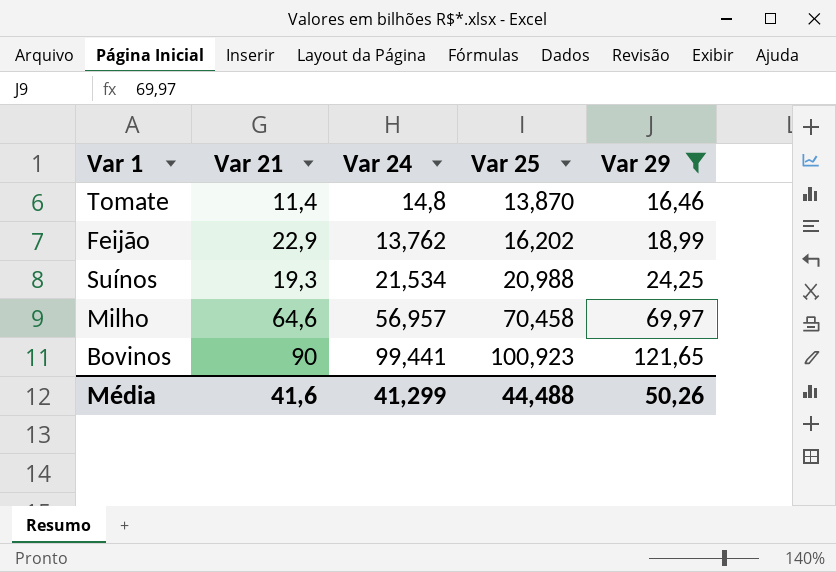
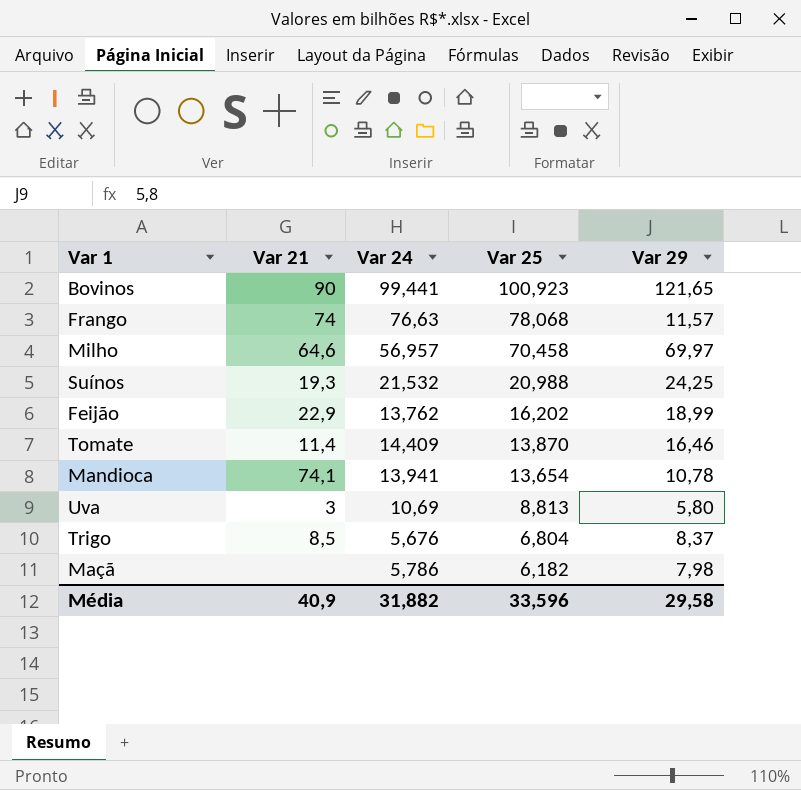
filter: Var 29 >= 16,46 -> none
row order: Var 25 ascending -> Var 25 descending
Suínos | Var 24: 21,534 -> 21,532
Tomate | Var 24: 14,8 -> 14,409
Média | Var 21: 41,6 -> 40,9
Média | Var 24: 41,299 -> 31,882
Média | Var 25: 44,488 -> 33,596
Média | Var 29: 50,26 -> 29,58

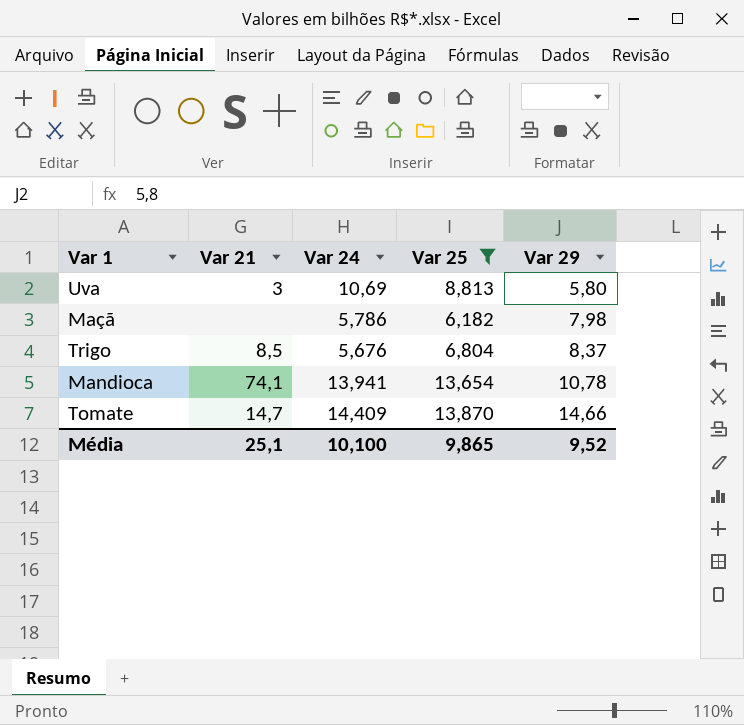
filter: none -> Var 25 <= 13,870
row order: Var 25 descending -> Var 29 ascending
Tomate | Var 21: 11,4 -> 14,7
Tomate | Var 29: 16,46 -> 14,66
Média | Var 21: 40,9 -> 25,1
Média | Var 24: 31,882 -> 10,100
Média | Var 25: 33,596 -> 9,865
Média | Var 29: 29,58 -> 9,52

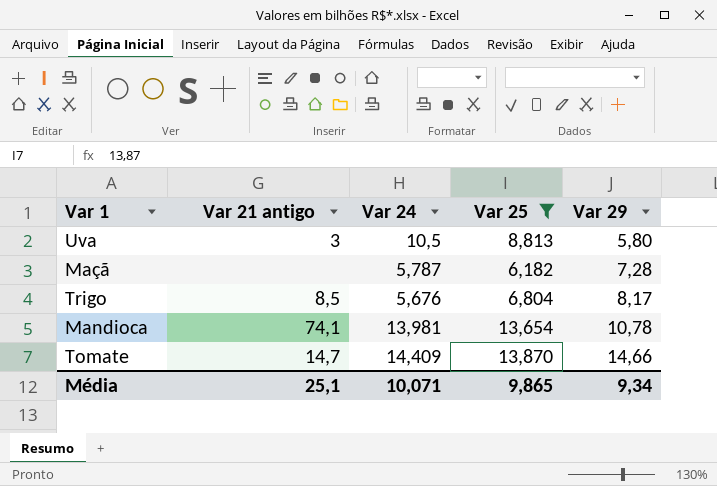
column name: Var 21 -> Var 21 antigo
Uva | Var 24: 10,69 -> 10,5
Maçã | Var 24: 5,786 -> 5,787
Maçã | Var 29: 7,98 -> 7,28
Trigo | Var 29: 8,37 -> 8,17
Mandioca | Var 24: 13,941 -> 13,981
Média | Var 24: 10,100 -> 10,071
Média | Var 29: 9,52 -> 9,34

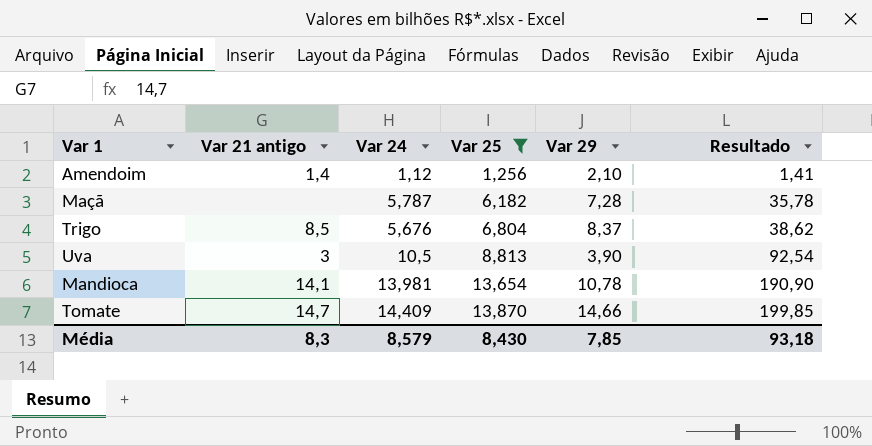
row order: Var 29 ascending -> Var 25 ascending
column Resultado | formula: none -> [Var 24] * [Var 25]
row Amendoim: none -> 1,4 | 1,12 | 1,256 | 2,10 | 1,41
Trigo | Var 29: 8,17 -> 8,37
Uva | Var 29: 5,80 -> 3,90
Mandioca | Var 21 antigo: 74,1 -> 14,1
Média | Var 21 antigo: 25,1 -> 8,3
Média | Var 24: 10,071 -> 8,579
Média | Var 25: 9,865 -> 8,430
Média | Var 29: 9,34 -> 7,85

